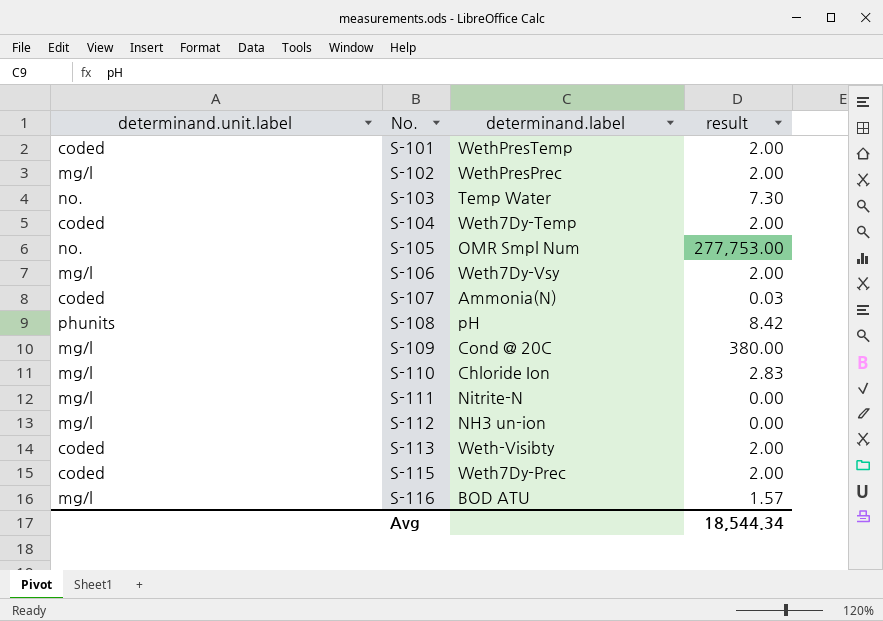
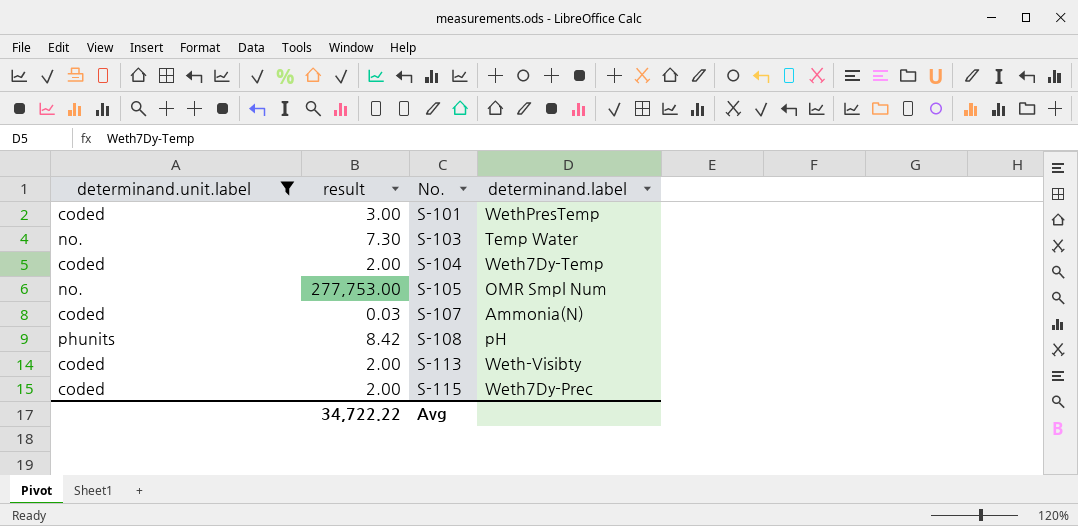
filter: none -> determinand.unit.label != mg/l
column result | position: 4 -> 2
S-101 | result: 2.00 -> 3.00
Avg | result: 18,544.34 -> 34,722.22

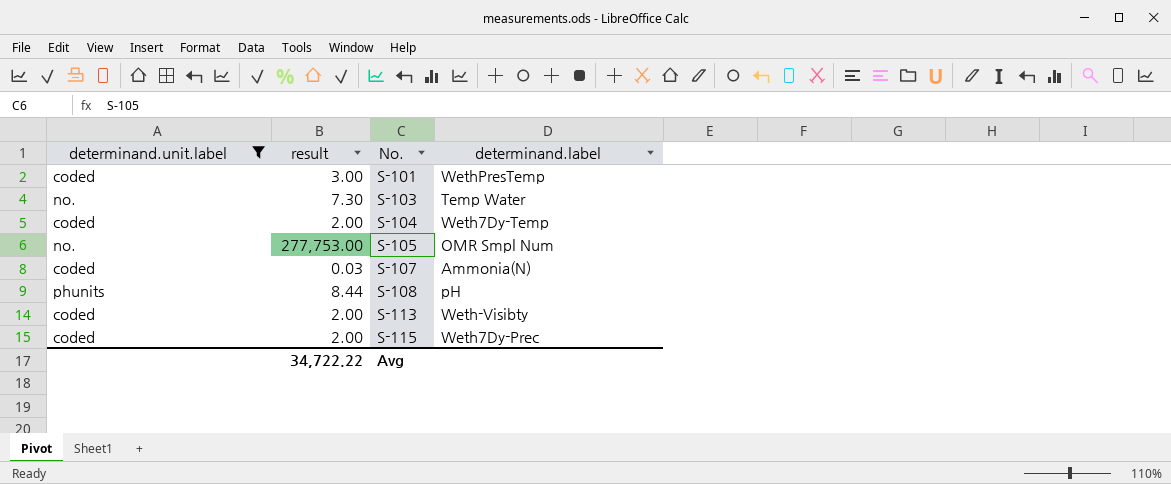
S-108 | result: 8.42 -> 8.44

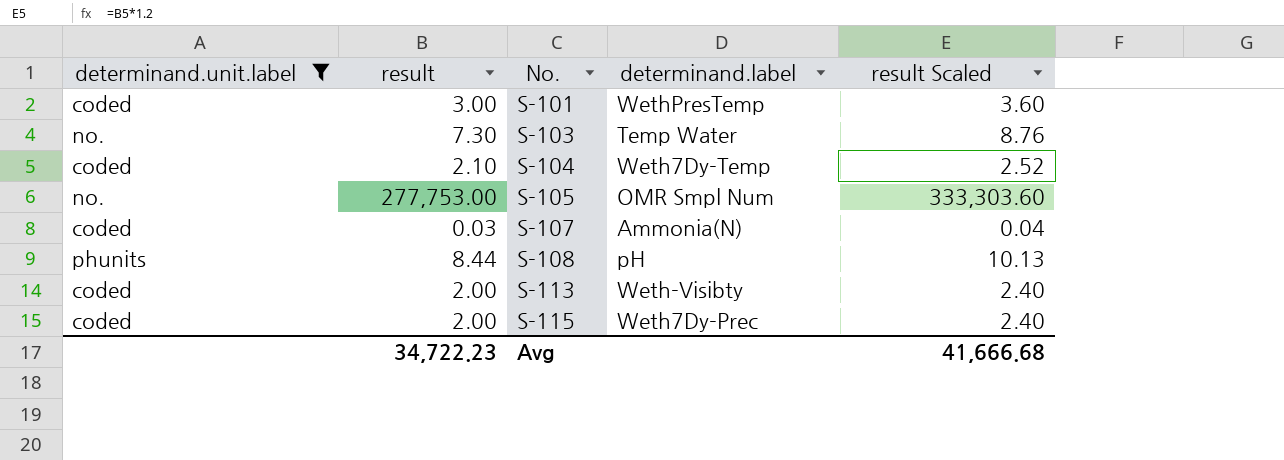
column result Scaled | formula: none -> [result] * 1.2
S-104 | result: 2.00 -> 2.10
Avg | result: 34,722.22 -> 34,722.23

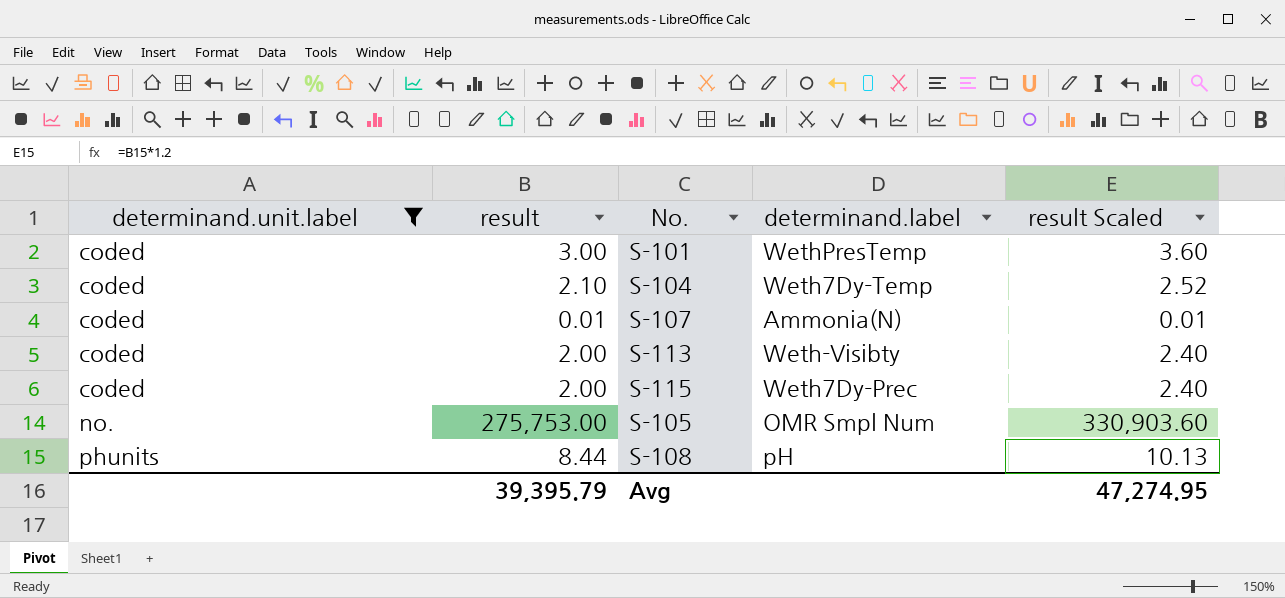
row order: No. ascending -> determinand.unit.label ascending
row S-103: no. | 7.30 | Temp Water | 8.76 -> none
S-107 | result: 0.03 -> 0.01
S-107 | result Scaled: 0.04 -> 0.01
S-105 | result: 277,753.00 -> 275,753.00
S-105 | result Scaled: 333,303.60 -> 330,903.60
Avg | result: 34,722.23 -> 39,395.79
Avg | result Scaled: 41,666.68 -> 47,274.95

